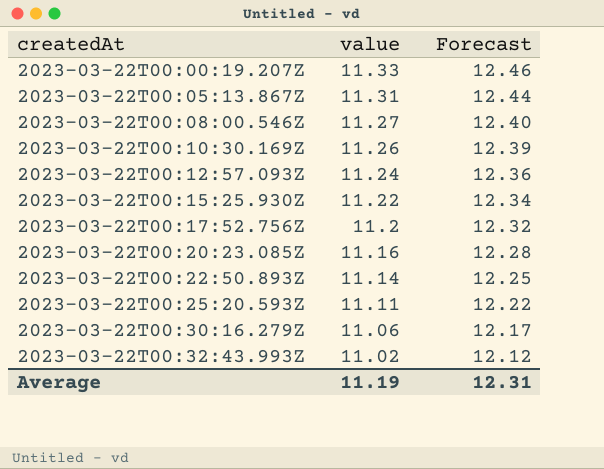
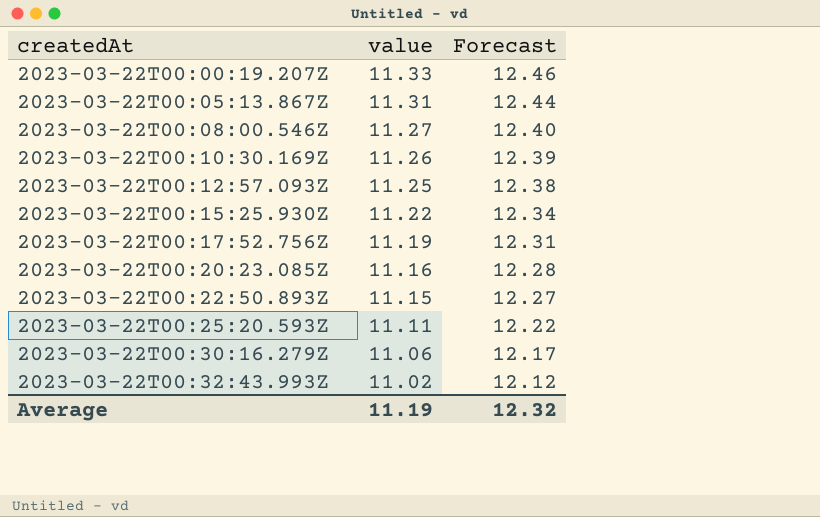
2023-03-22T00:12:57.093Z | value: 11.24 -> 11.25
2023-03-22T00:12:57.093Z | Forecast: 12.36 -> 12.38
2023-03-22T00:17:52.756Z | value: 11.2 -> 11.19
2023-03-22T00:17:52.756Z | Forecast: 12.32 -> 12.31
2023-03-22T00:22:50.893Z | value: 11.14 -> 11.15
2023-03-22T00:22:50.893Z | Forecast: 12.25 -> 12.27
Average | Forecast: 12.31 -> 12.32

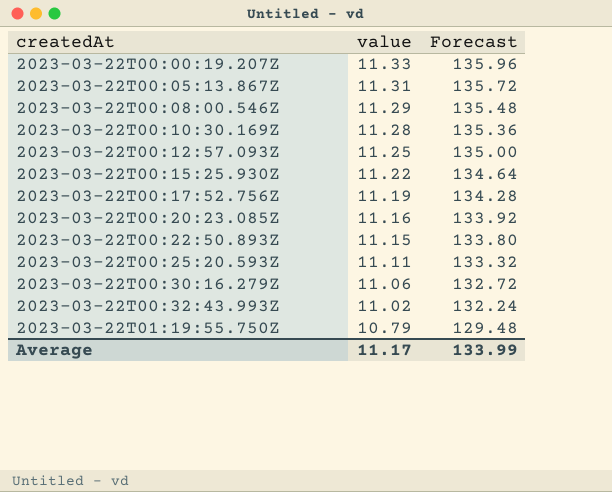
column Forecast | formula: [value] * 1.1 -> [value] * 12
2023-03-22T00:08:00.546Z | value: 11.27 -> 11.29
2023-03-22T00:10:30.169Z | value: 11.26 -> 11.28
row 2023-03-22T01:19:55.750Z: none -> 10.79 | 129.48
Average | value: 11.19 -> 11.17
Average | Forecast: 12.32 -> 133.99

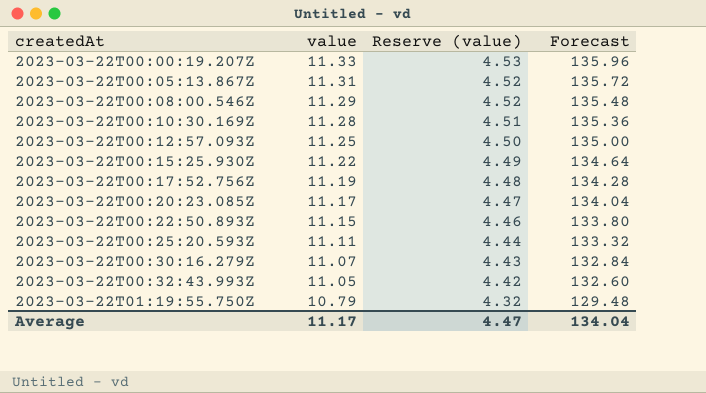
column Reserve (value) | formula: none -> [value] * 0.4
2023-03-22T00:20:23.085Z | value: 11.16 -> 11.17
2023-03-22T00:20:23.085Z | Forecast: 133.92 -> 134.04
2023-03-22T00:30:16.279Z | value: 11.06 -> 11.07
2023-03-22T00:30:16.279Z | Forecast: 132.72 -> 132.84
2023-03-22T00:32:43.993Z | value: 11.02 -> 11.05
2023-03-22T00:32:43.993Z | Forecast: 132.24 -> 132.60
Average | Forecast: 133.99 -> 134.04

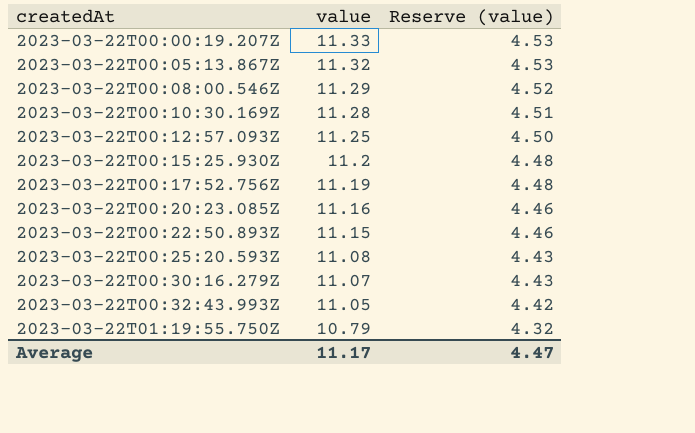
column Forecast | formula: [value] * 12 -> none
2023-03-22T00:05:13.867Z | value: 11.31 -> 11.32
2023-03-22T00:05:13.867Z | Reserve (value): 4.52 -> 4.53
2023-03-22T00:15:25.930Z | value: 11.22 -> 11.2
2023-03-22T00:15:25.930Z | Reserve (value): 4.49 -> 4.48
2023-03-22T00:20:23.085Z | value: 11.17 -> 11.16
2023-03-22T00:20:23.085Z | Reserve (value): 4.47 -> 4.46
2023-03-22T00:25:20.593Z | value: 11.11 -> 11.08
2023-03-22T00:25:20.593Z | Reserve (value): 4.44 -> 4.43

